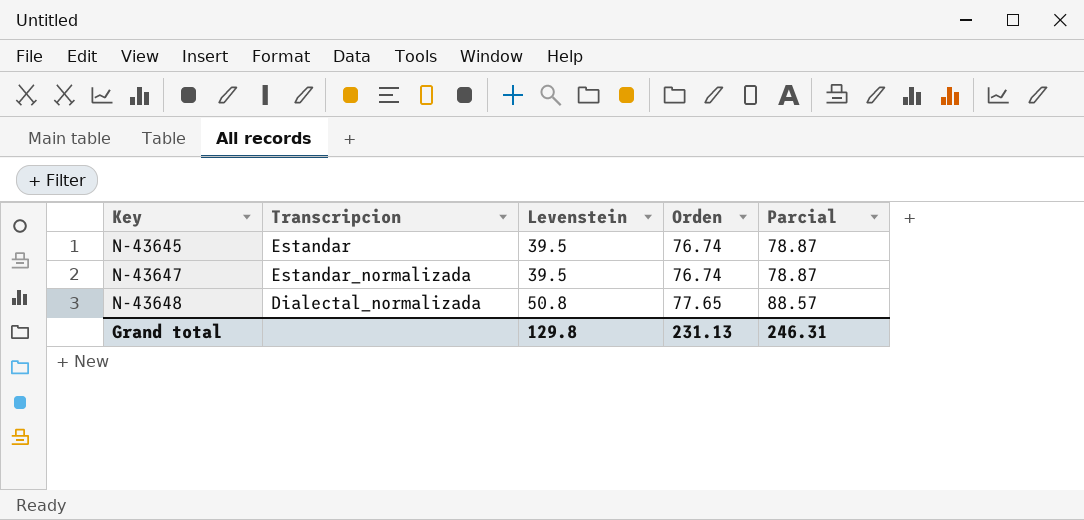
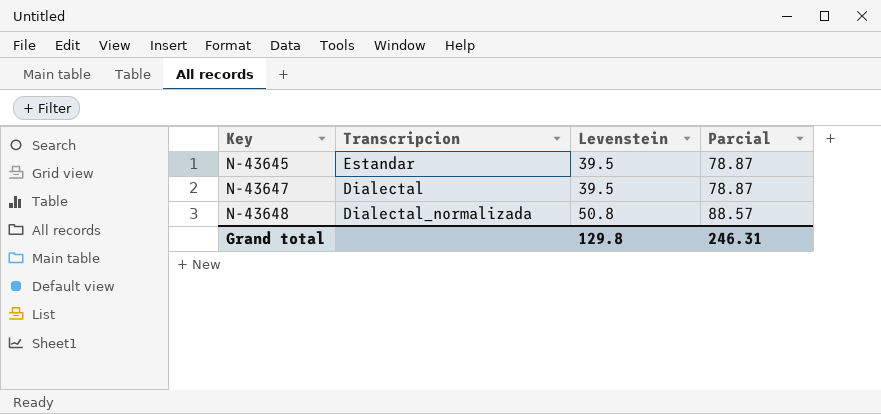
column Orden | position: 4 -> none
N-43647 | Transcripcion: Estandar_normalizada -> Dialectal

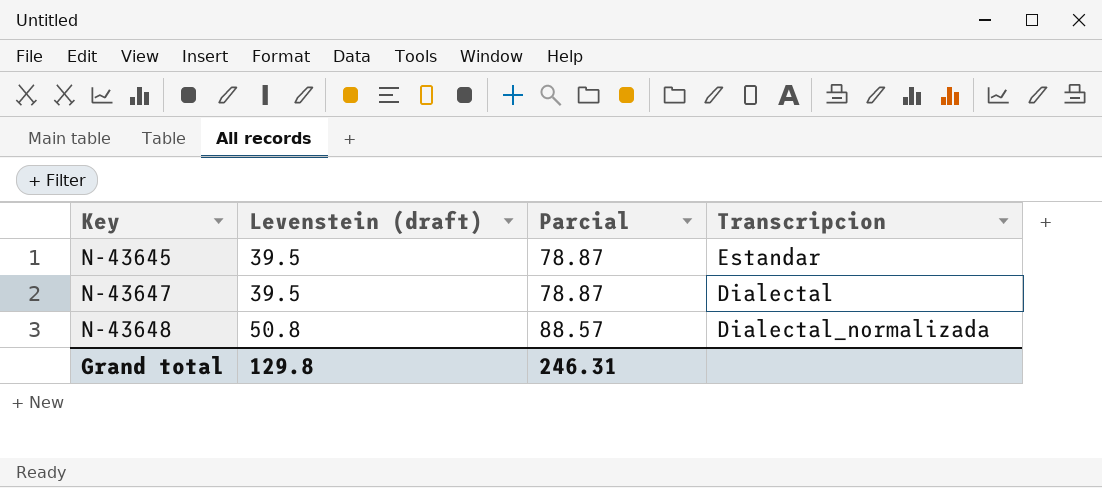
column name: Levenstein -> Levenstein (draft)
column Transcripcion | position: 2 -> 4

